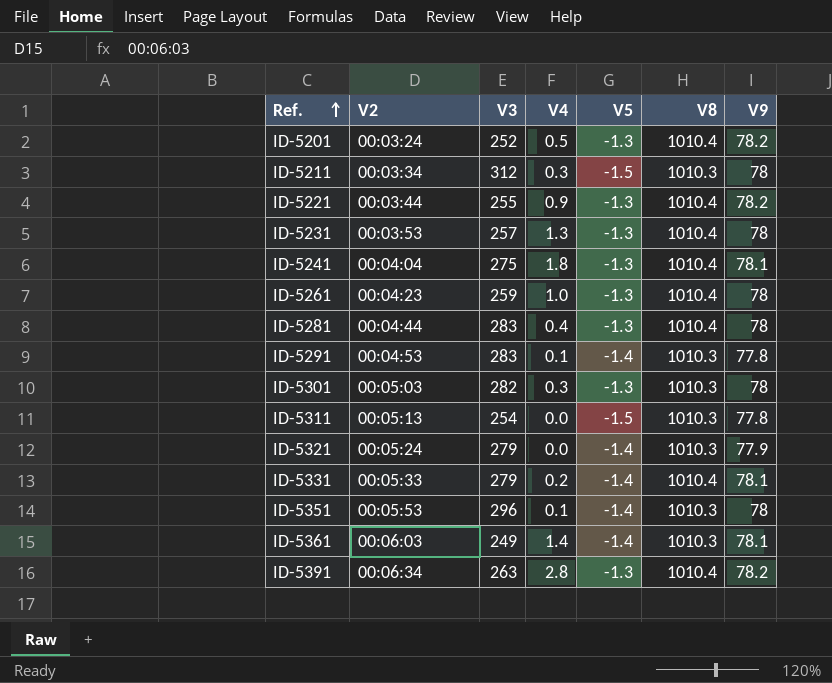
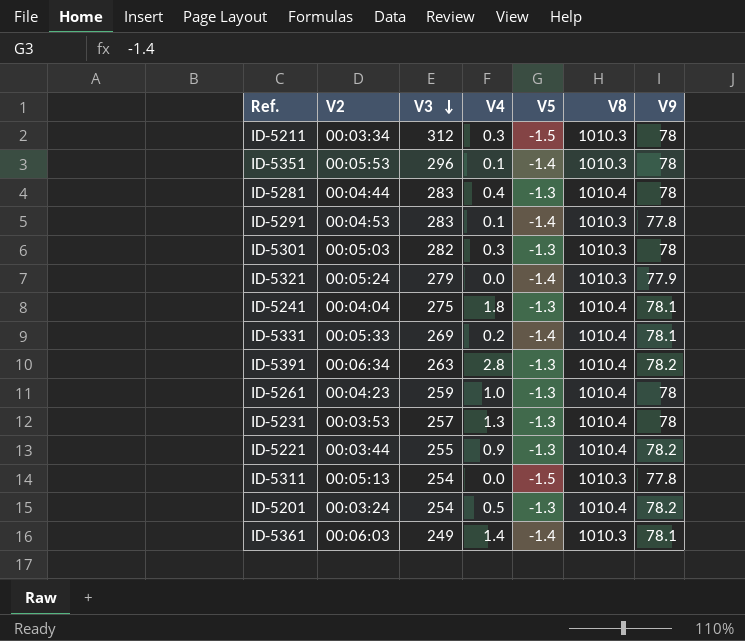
row order: Ref. ascending -> V3 descending
ID-5331 | V3: 279 -> 269
ID-5201 | V3: 252 -> 254

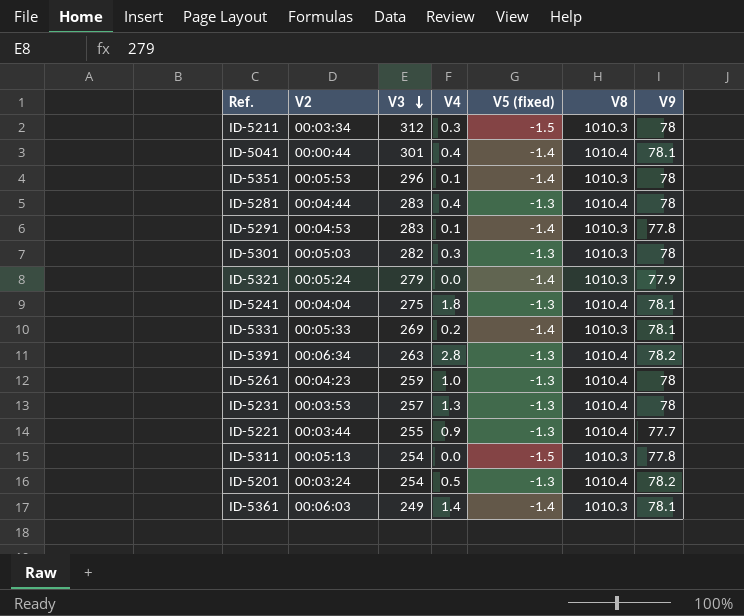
column name: V5 -> V5 (fixed)
row ID-5041: none -> 00:00:44 | 301 | 0.4 | -1.4 | 1010.4 | 78.1
ID-5331 | V8: 1010.4 -> 1010.3
ID-5221 | V9: 78.2 -> 77.7

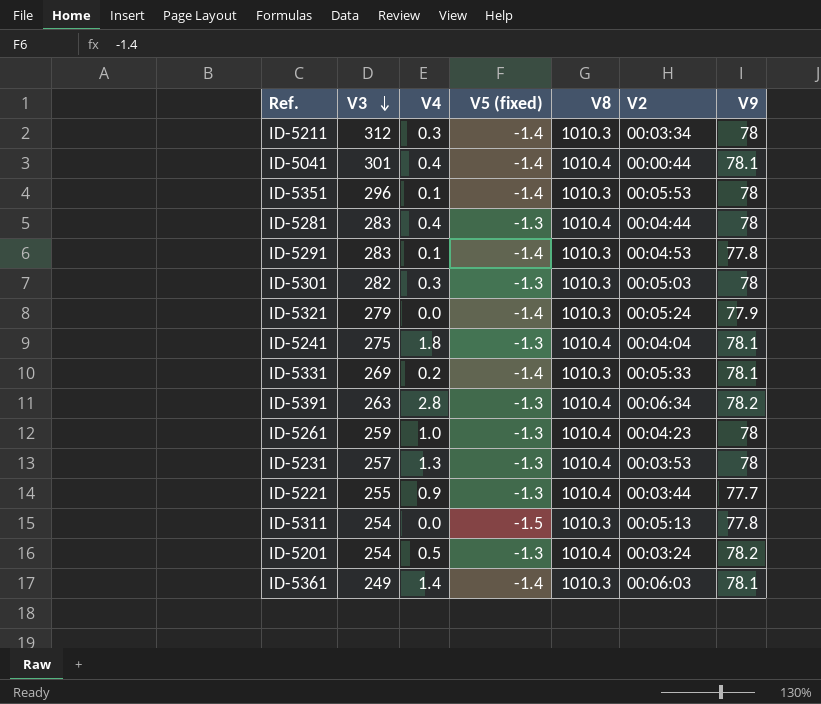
column V2 | position: 2 -> 6
ID-5211 | V5 (fixed): -1.5 -> -1.4

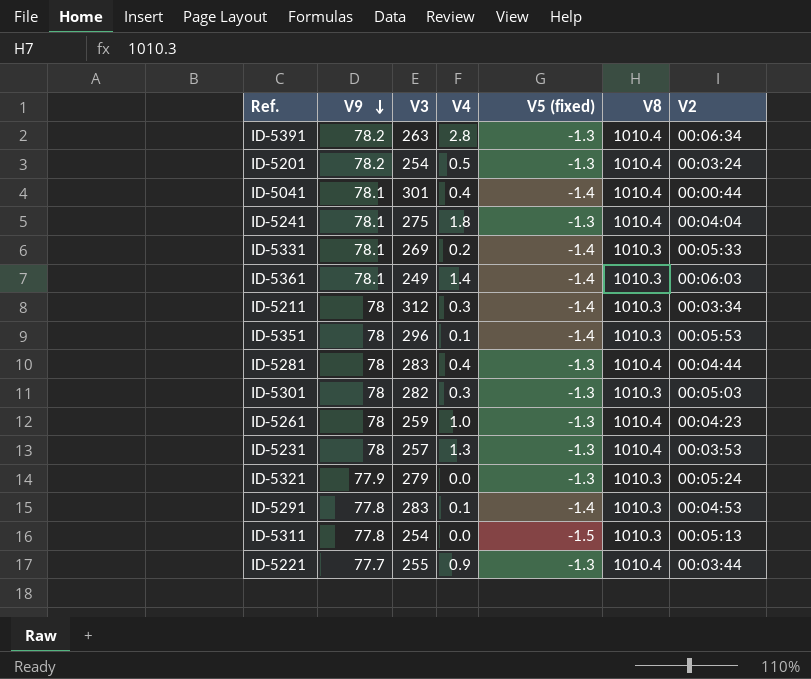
row order: V3 descending -> V9 descending
column V9 | position: 7 -> 2
ID-5321 | V5 (fixed): -1.4 -> -1.3

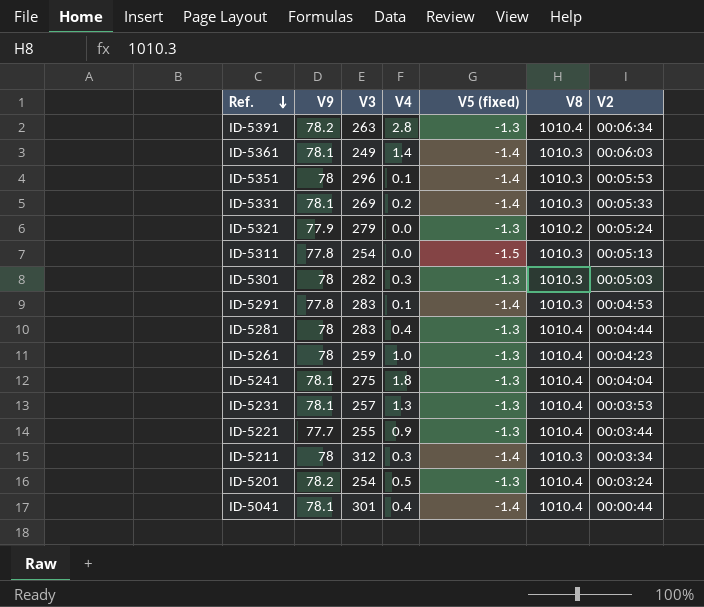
row order: V9 descending -> Ref. descending
ID-5321 | V8: 1010.3 -> 1010.2
ID-5231 | V9: 78 -> 78.1

